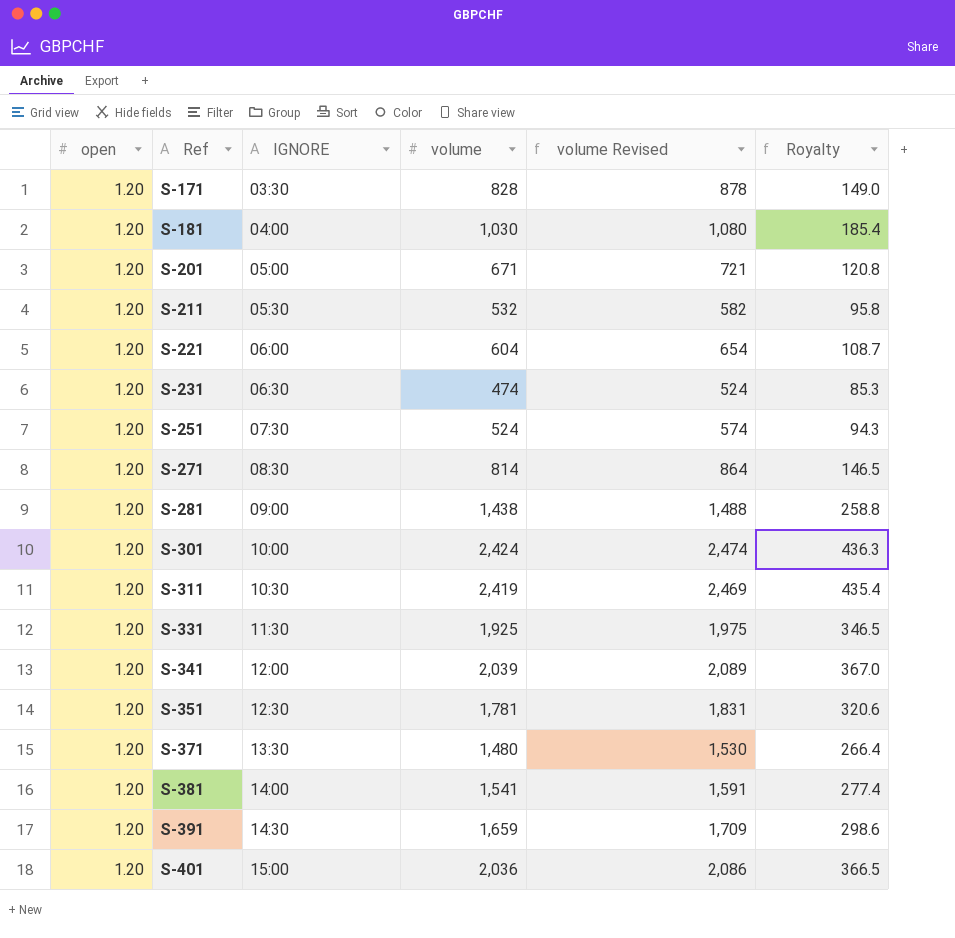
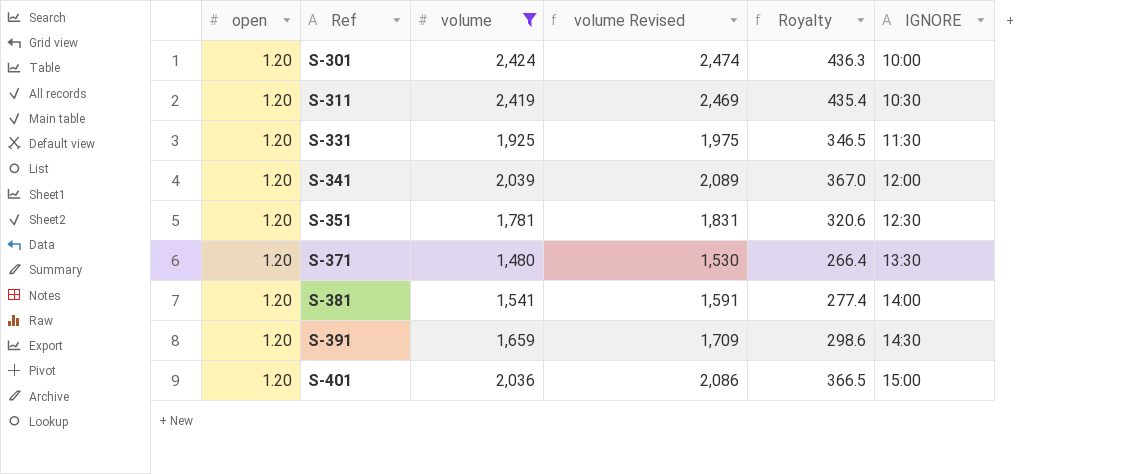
filter: none -> volume >= 1,480
column IGNORE | position: 3 -> 6

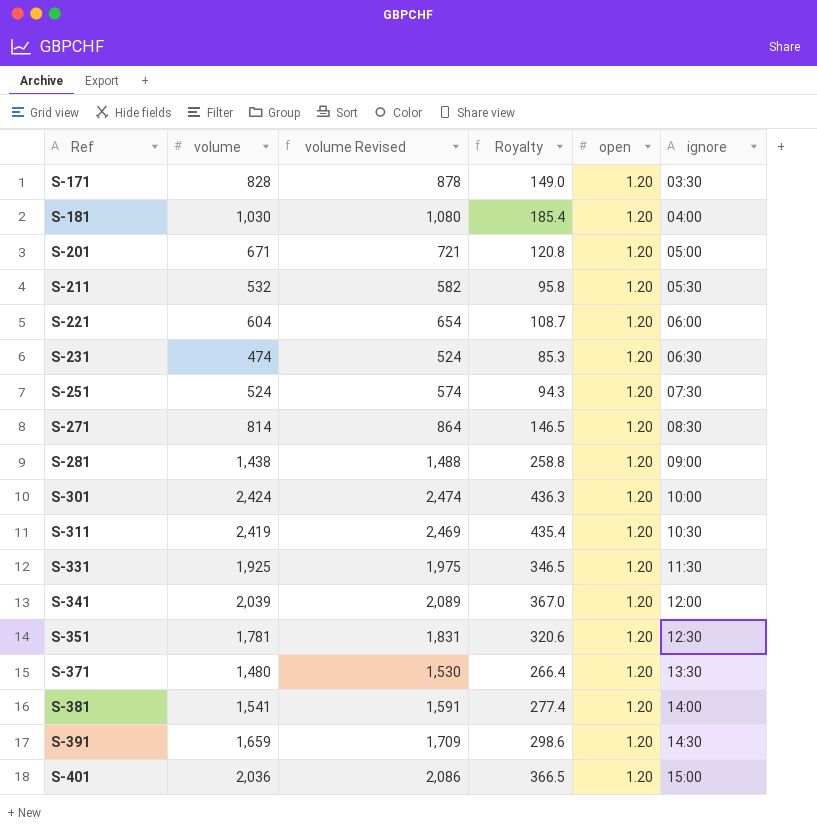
filter: volume >= 1,480 -> none
column open | position: 1 -> 5
column name: IGNORE -> ignore

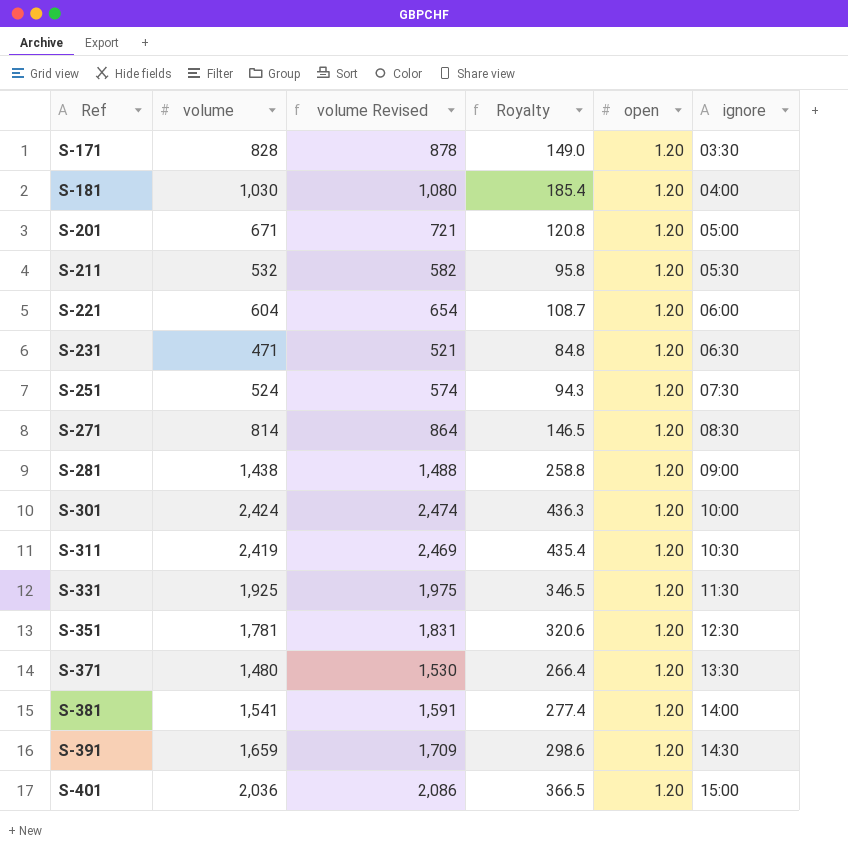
row S-341: 2,039 | 2,089 | 367.0 | 1.20 | 12:00 -> none
S-231 | volume: 474 -> 471
S-231 | volume Revised: 524 -> 521
S-231 | Royalty: 85.3 -> 84.8

